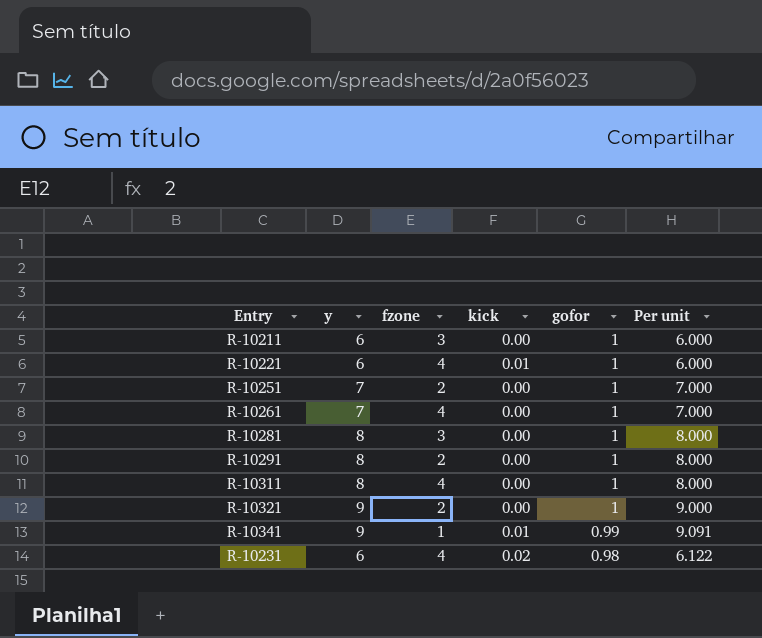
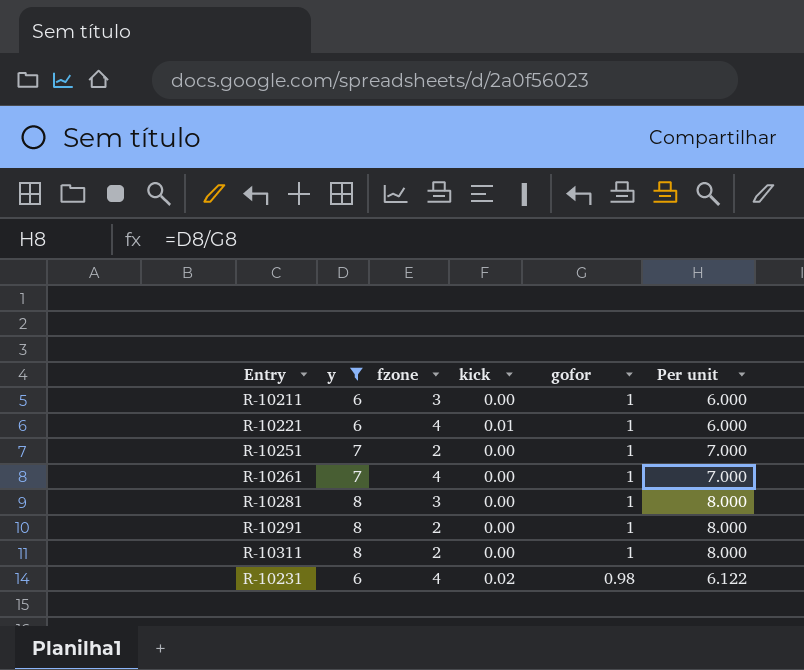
filter: none -> y != 9
R-10311 | fzone: 4 -> 2

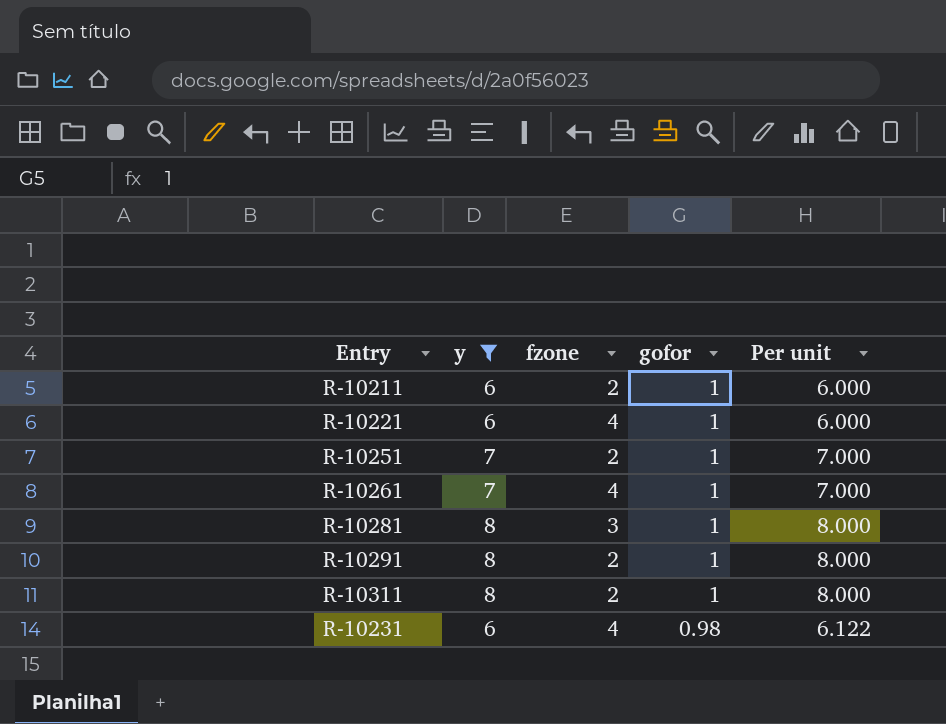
column kick | position: 4 -> none
R-10211 | fzone: 3 -> 2

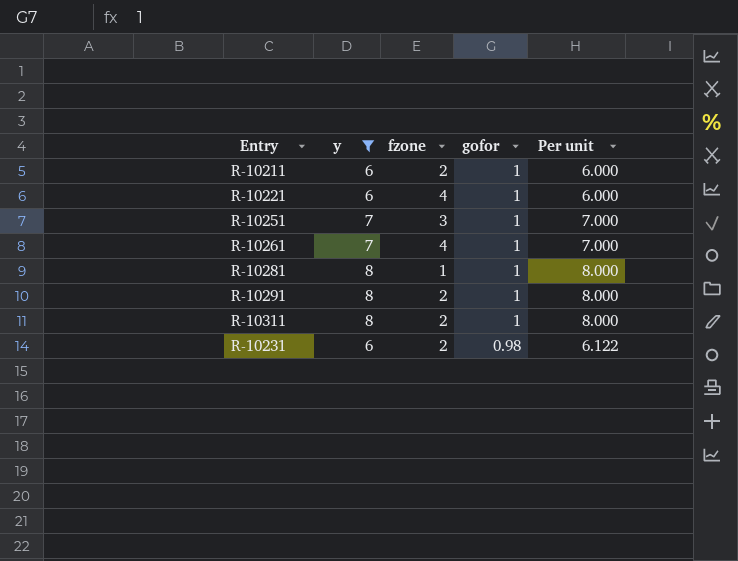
R-10251 | fzone: 2 -> 3
R-10281 | fzone: 3 -> 1
R-10231 | fzone: 4 -> 2

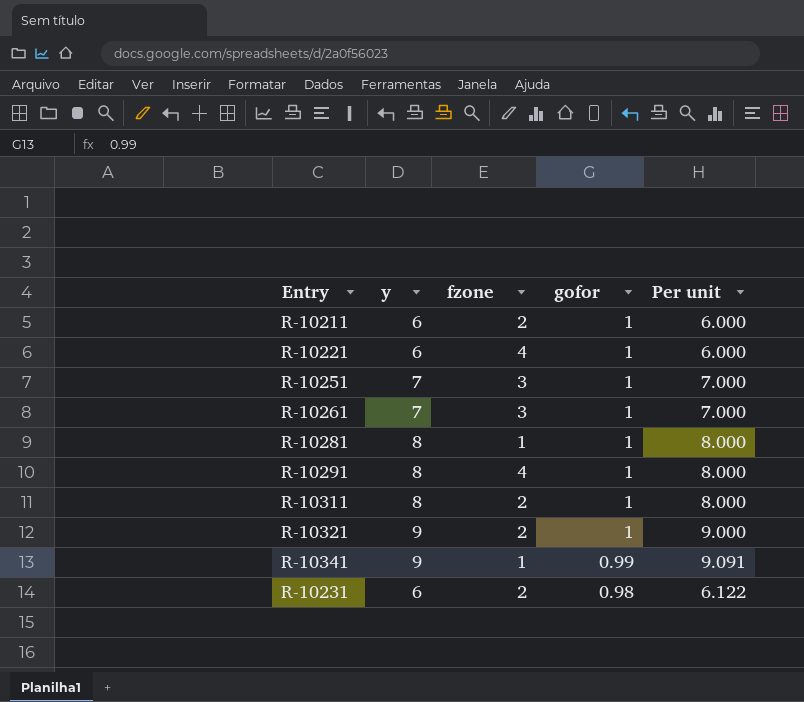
filter: y != 9 -> none
R-10261 | fzone: 4 -> 3
R-10291 | fzone: 2 -> 4

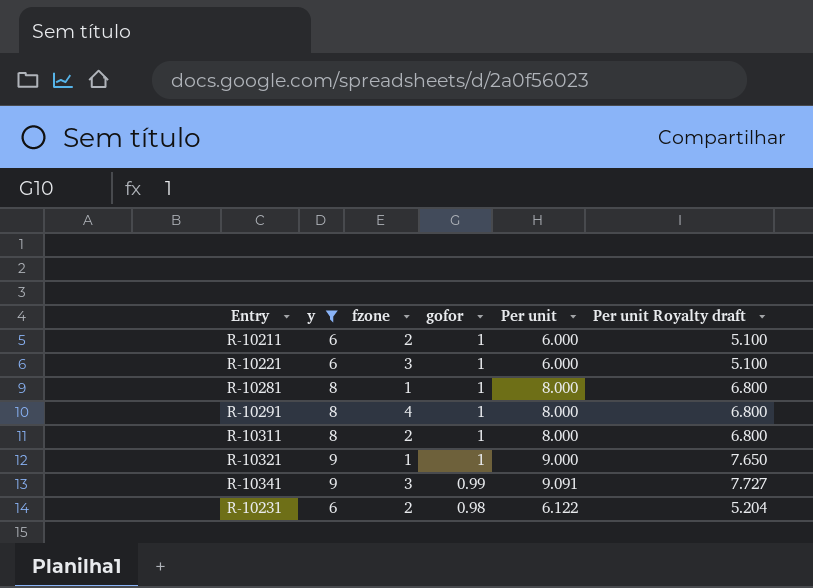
filter: none -> y != 7
column Per unit Royalty draft | formula: none -> [Per unit] * 0.85
R-10221 | fzone: 4 -> 3
R-10321 | fzone: 2 -> 1
R-10341 | fzone: 1 -> 3

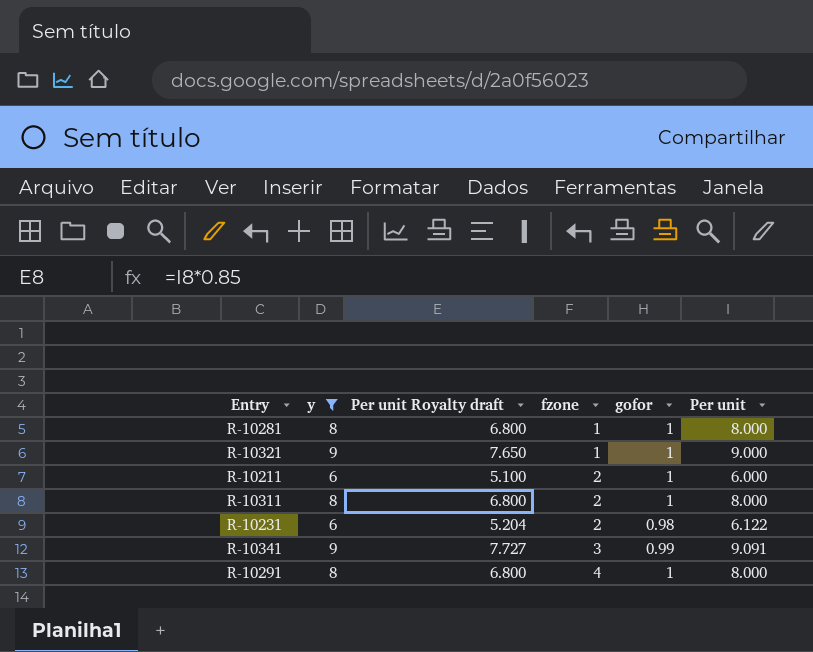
row order: gofor descending -> fzone ascending
column Per unit Royalty draft | position: 6 -> 3
row R-10221: 6 | 3 | 1 | 6.000 | 5.100 -> none

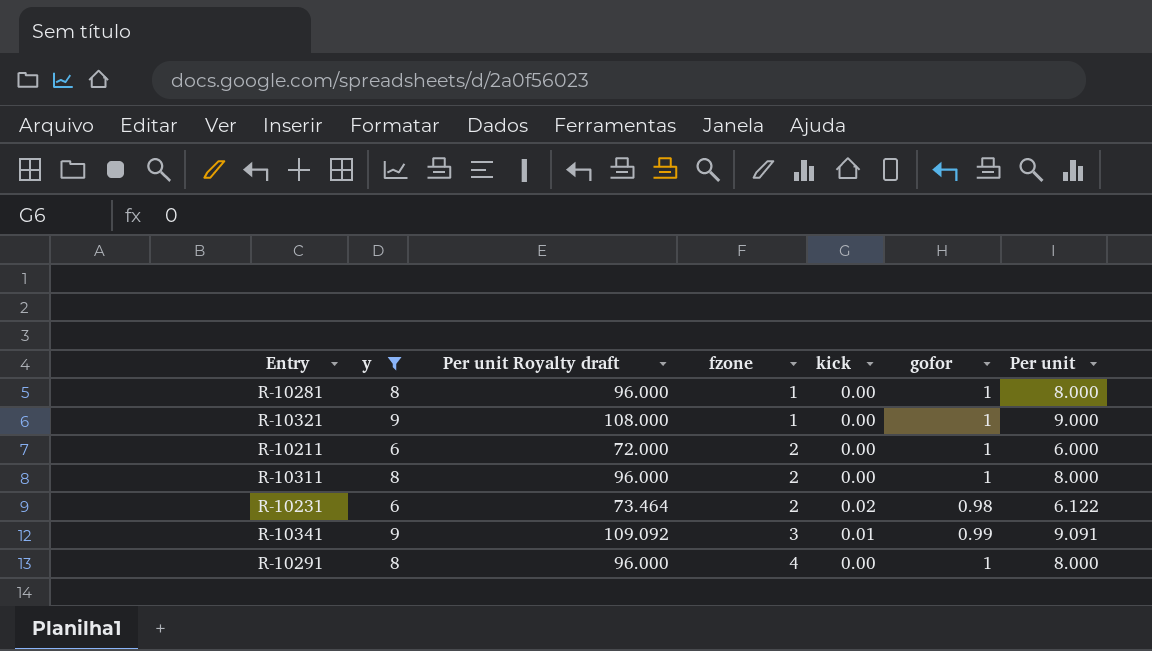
column Per unit Royalty draft | formula: [Per unit] * 0.85 -> [Per unit] * 12
column kick | position: none -> 5

